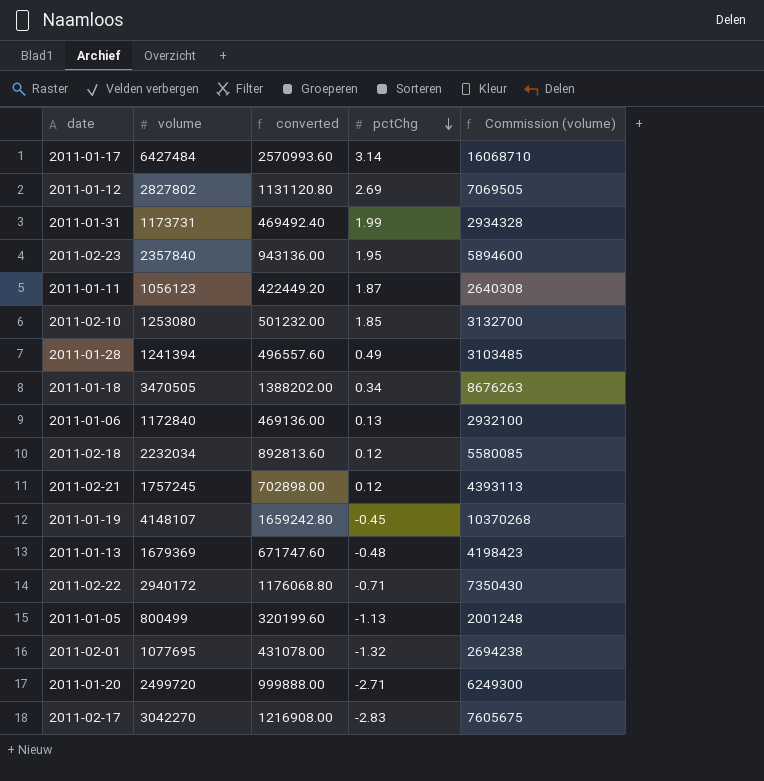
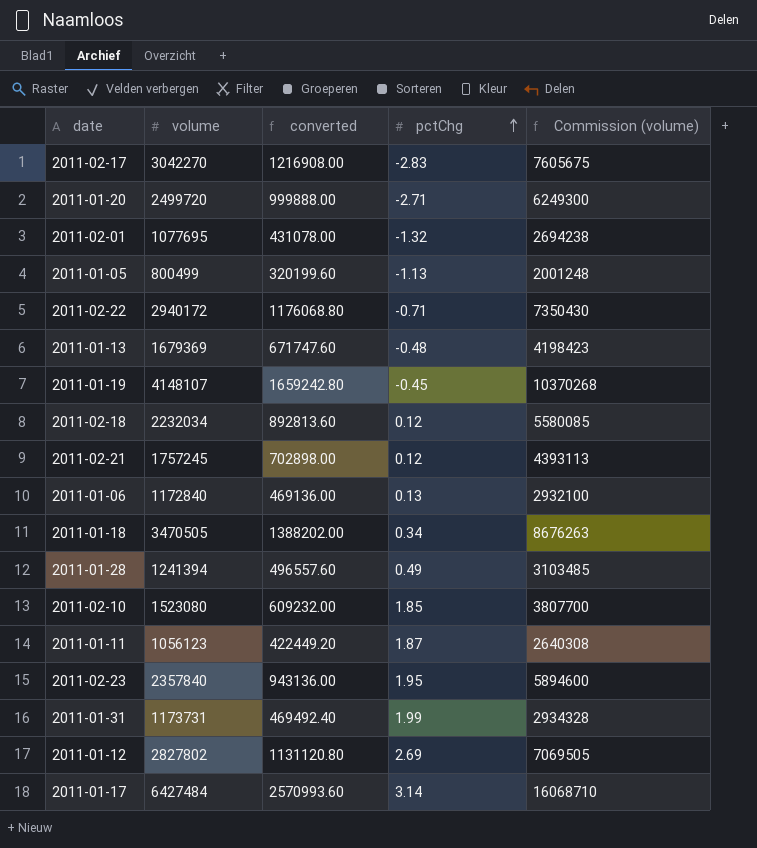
row order: pctChg descending -> pctChg ascending
2011-02-10 | volume: 1253080 -> 1523080
2011-02-10 | converted: 501232.00 -> 609232.00
2011-02-10 | Commission (volume): 3132700 -> 3807700

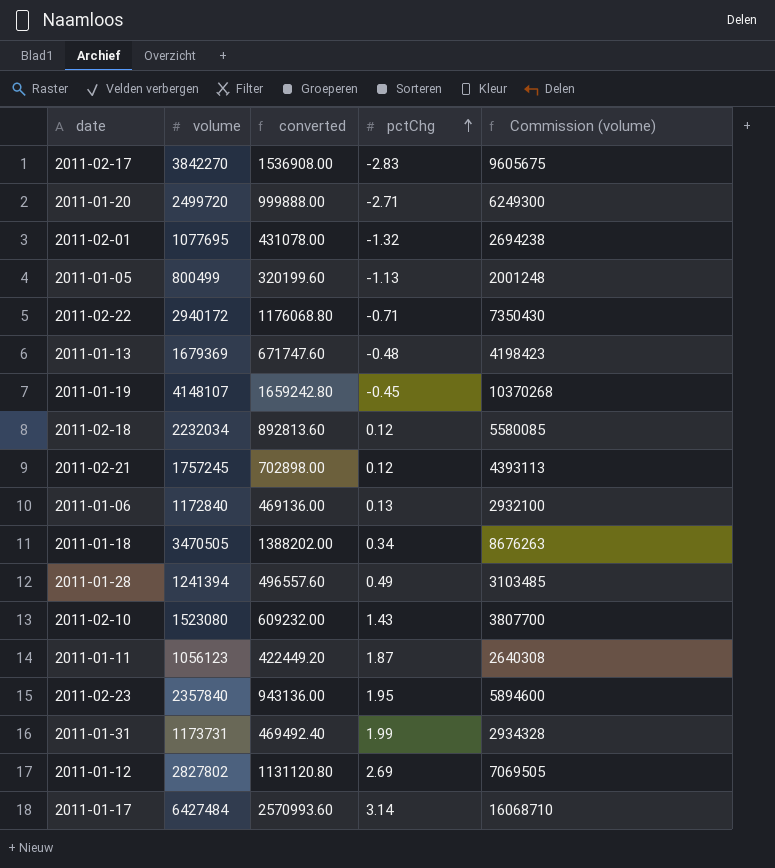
2011-02-17 | volume: 3042270 -> 3842270
2011-02-17 | converted: 1216908.00 -> 1536908.00
2011-02-17 | Commission (volume): 7605675 -> 9605675
2011-02-10 | pctChg: 1.85 -> 1.43

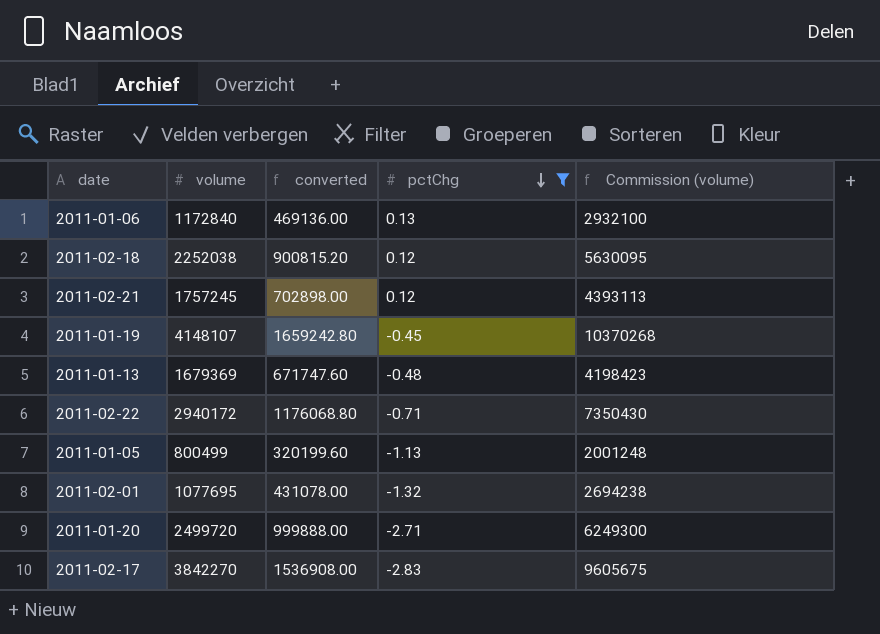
filter: none -> pctChg <= 0.13
row order: pctChg ascending -> pctChg descending
2011-02-18 | volume: 2232034 -> 2252038
2011-02-18 | converted: 892813.60 -> 900815.20
2011-02-18 | Commission (volume): 5580085 -> 5630095

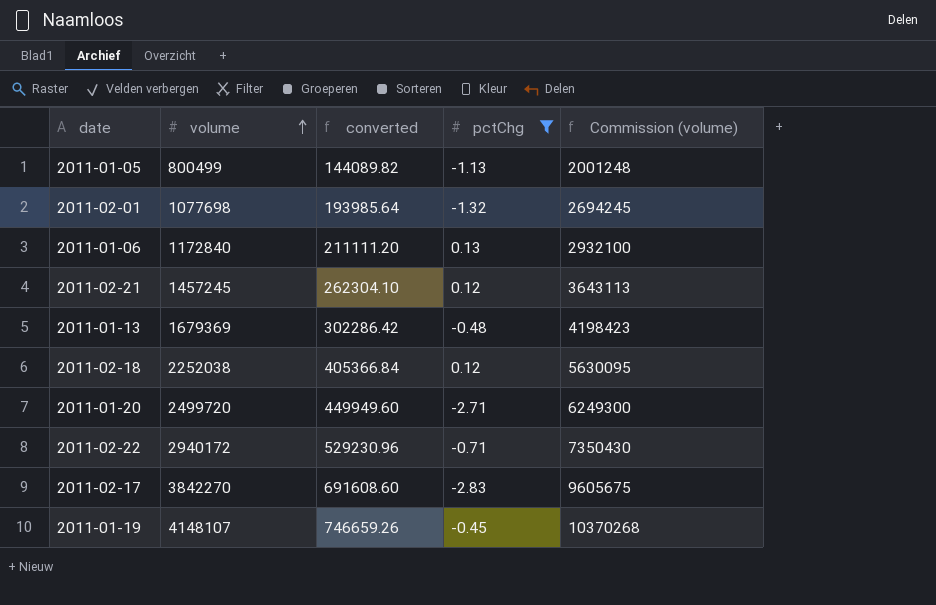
row order: pctChg descending -> volume ascending
column converted | formula: [volume] * 0.4 -> [volume] * 0.18
2011-02-01 | volume: 1077695 -> 1077698
2011-02-01 | Commission (volume): 2694238 -> 2694245
2011-02-21 | volume: 1757245 -> 1457245
2011-02-21 | Commission (volume): 4393113 -> 3643113

